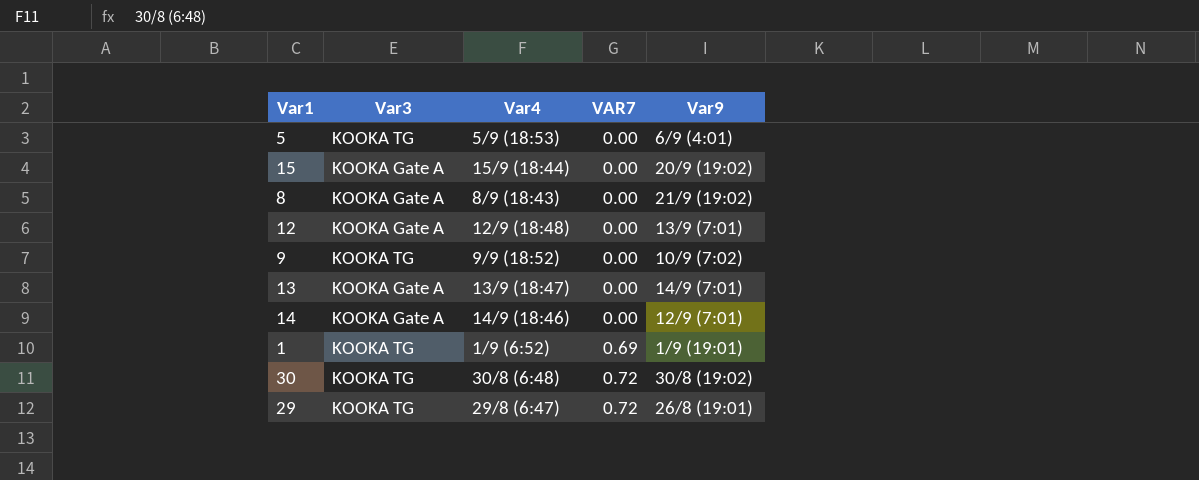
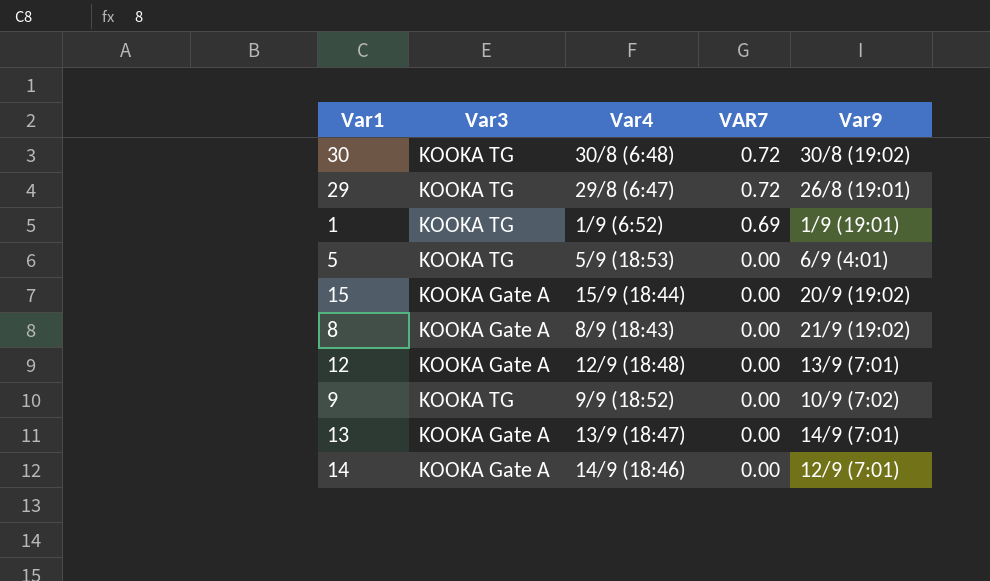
row order: VAR7 ascending -> VAR7 descending

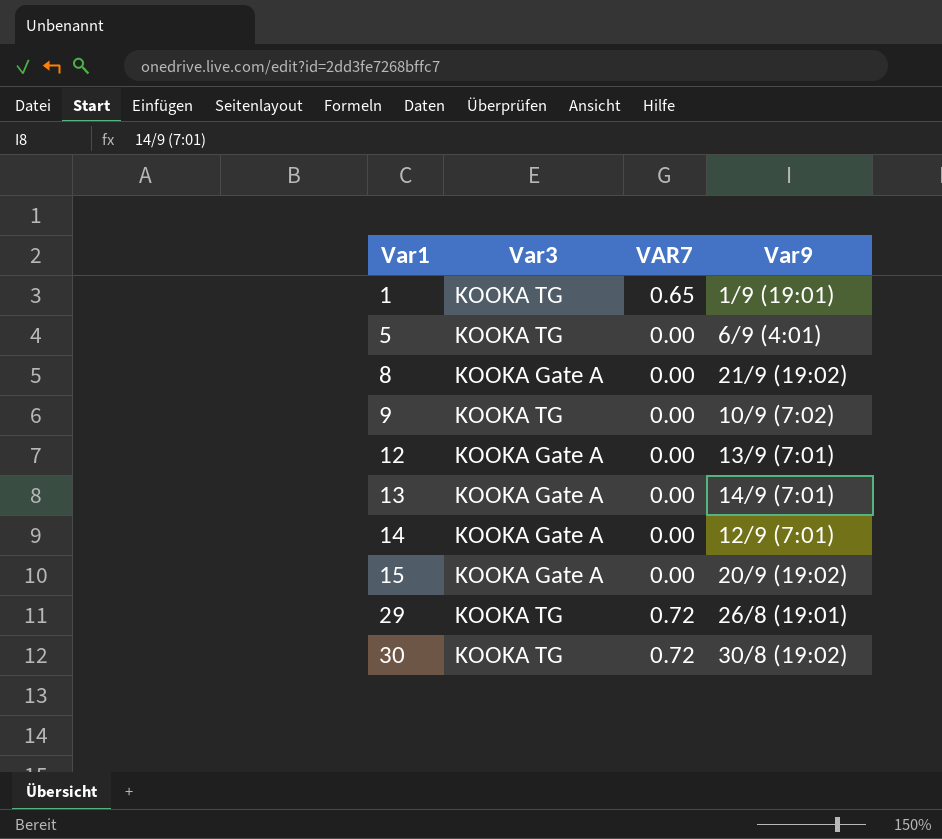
row order: VAR7 descending -> Var1 ascending
column Var4 | position: 3 -> none
1 | VAR7: 0.69 -> 0.65

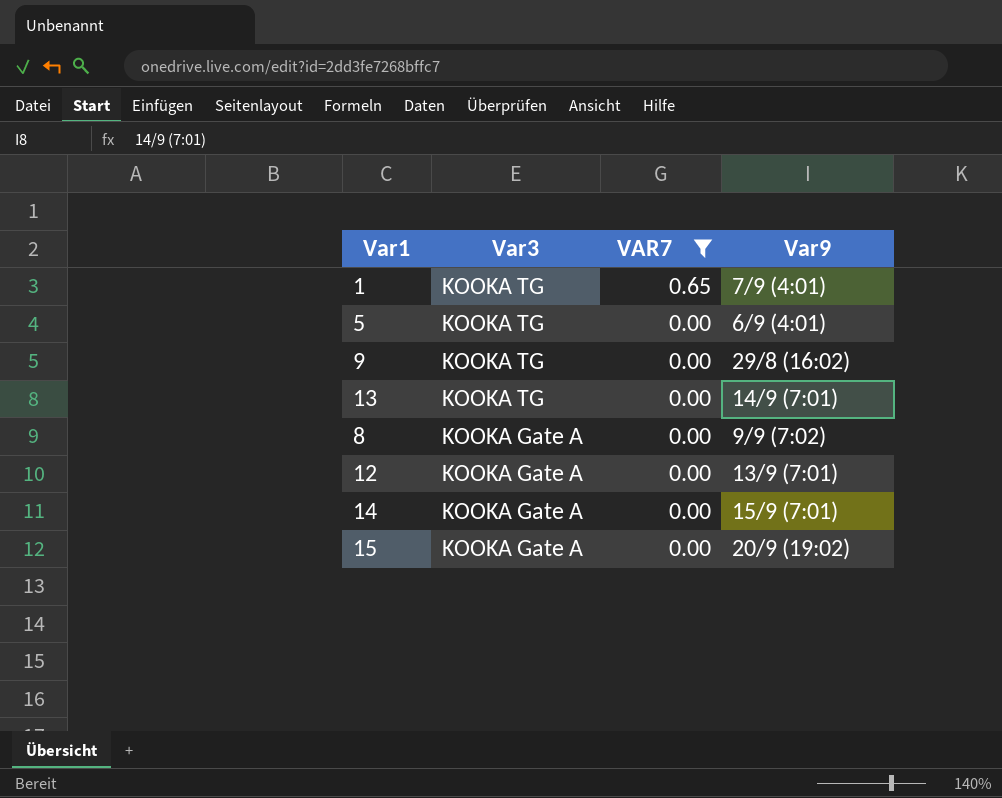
filter: none -> VAR7 != 0.72
row order: Var1 ascending -> Var3 descending
1 | Var9: 1/9 (19:01) -> 7/9 (4:01)
9 | Var9: 10/9 (7:02) -> 29/8 (16:02)
13 | Var3: KOOKA Gate A -> KOOKA TG
8 | Var9: 21/9 (19:02) -> 9/9 (7:02)
14 | Var9: 12/9 (7:01) -> 15/9 (7:01)

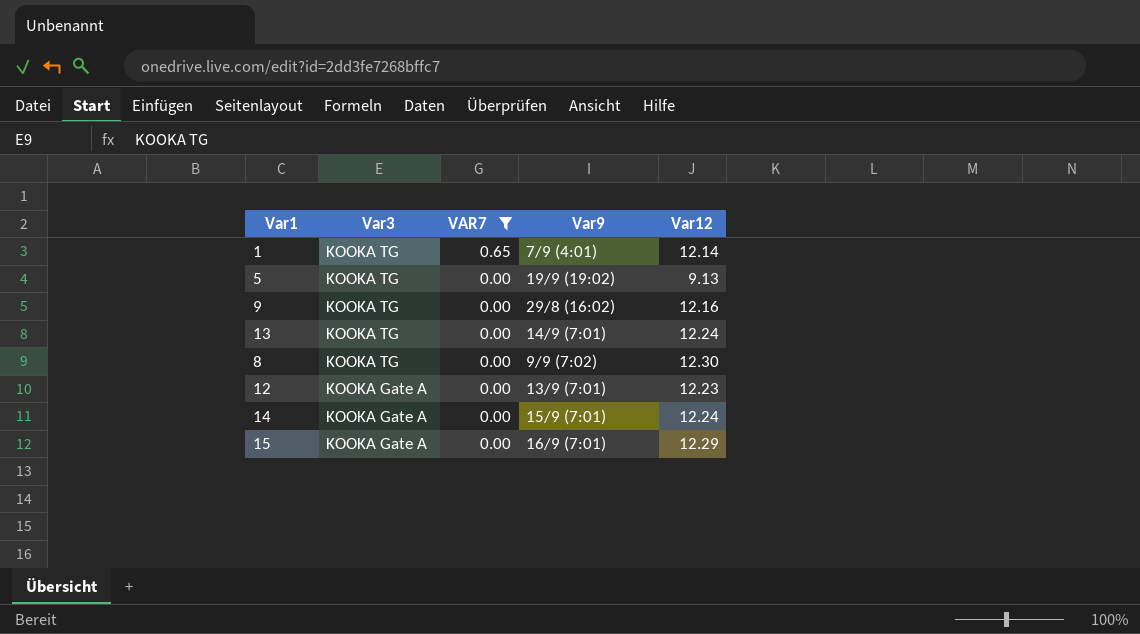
column Var12 | position: none -> 5
5 | Var9: 6/9 (4:01) -> 19/9 (19:02)
8 | Var3: KOOKA Gate A -> KOOKA TG
15 | Var9: 20/9 (19:02) -> 16/9 (7:01)

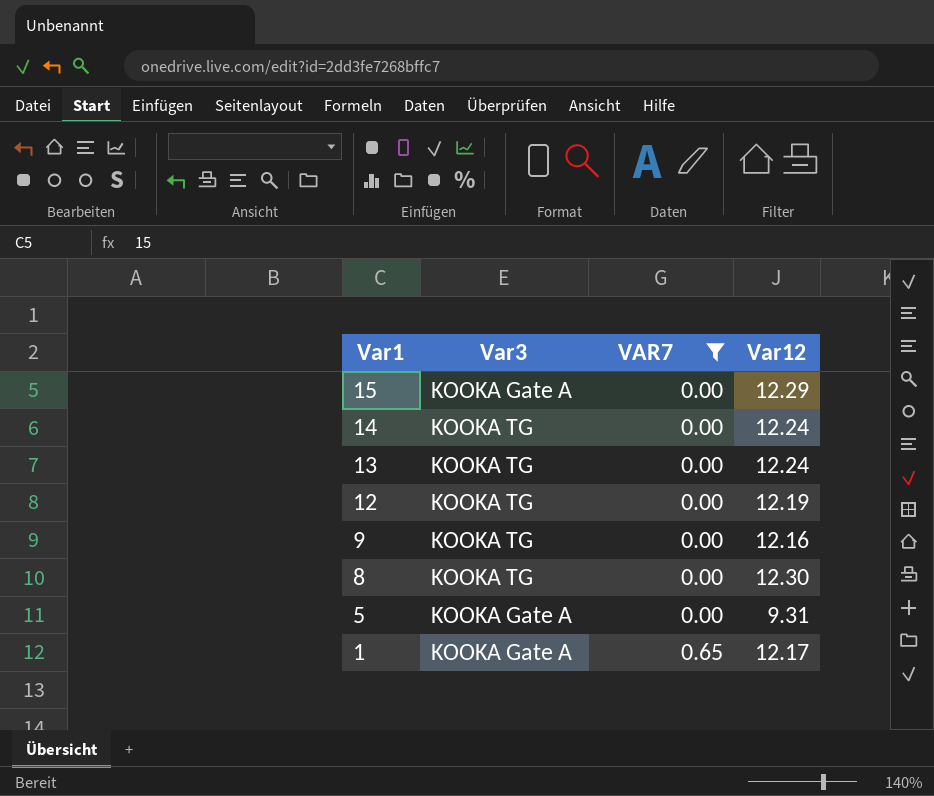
row order: Var3 descending -> Var1 descending
column Var9 | position: 4 -> none
14 | Var3: KOOKA Gate A -> KOOKA TG
12 | Var3: KOOKA Gate A -> KOOKA TG
12 | Var12: 12.23 -> 12.19
5 | Var3: KOOKA TG -> KOOKA Gate A
5 | Var12: 9.13 -> 9.31
1 | Var3: KOOKA TG -> KOOKA Gate A
1 | Var12: 12.14 -> 12.17

